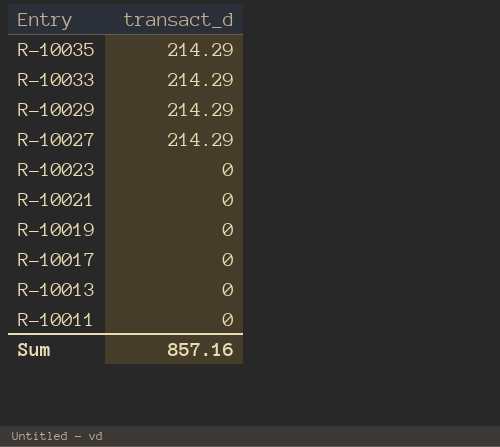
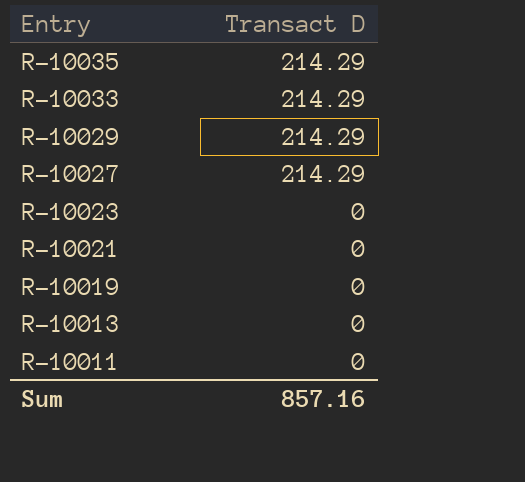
column name: transact_d -> Transact D
row R-10017: 0 -> none

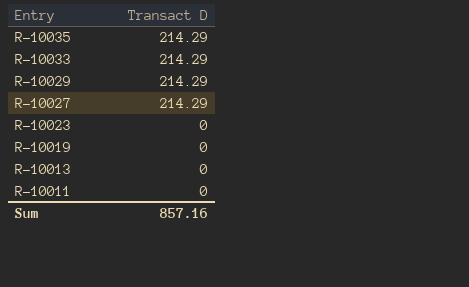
row R-10021: 0 -> none

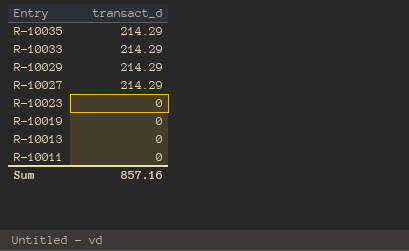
column name: Transact D -> transact_d

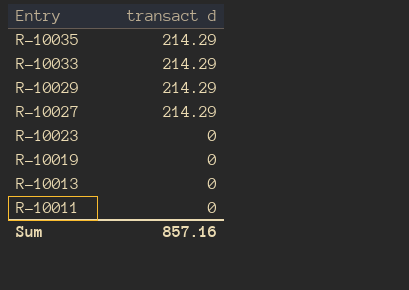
column name: transact_d -> transact d

